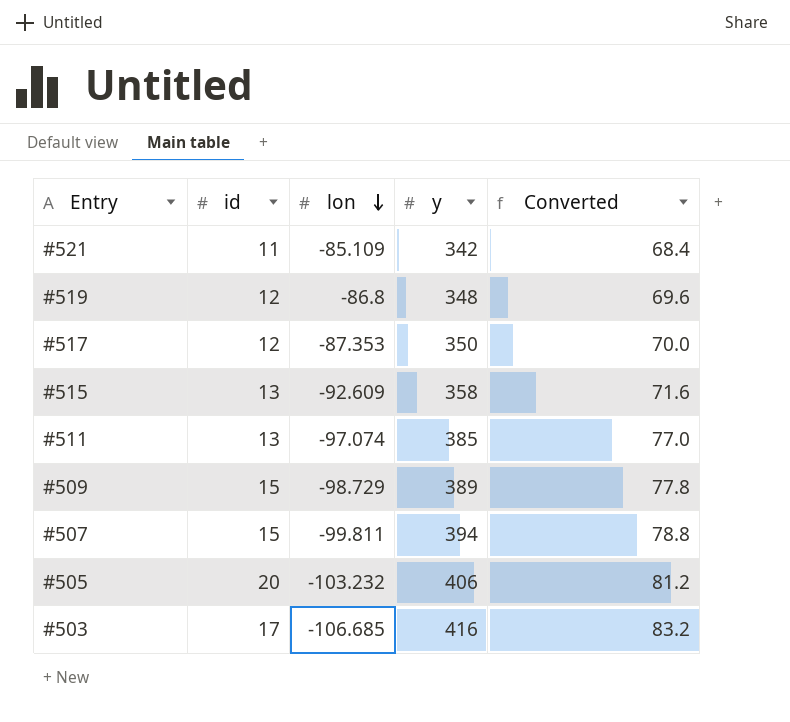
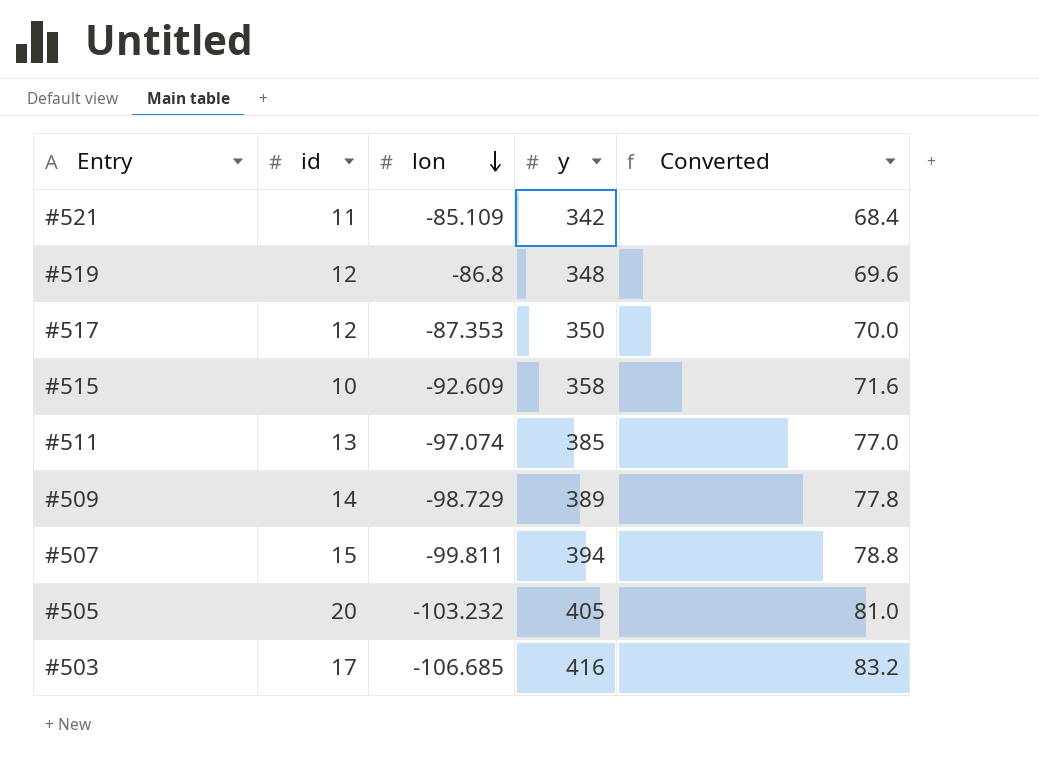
#515 | id: 13 -> 10
#509 | id: 15 -> 14
#505 | y: 406 -> 405
#505 | Converted: 81.2 -> 81.0

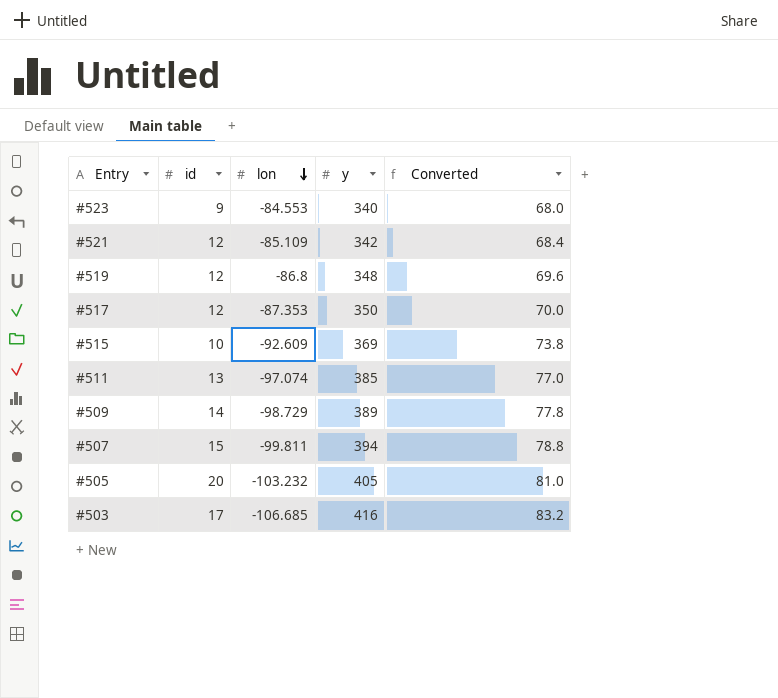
row #523: none -> 9 | -84.553 | 340 | 68.0
#521 | id: 11 -> 12
#515 | y: 358 -> 369
#515 | Converted: 71.6 -> 73.8

